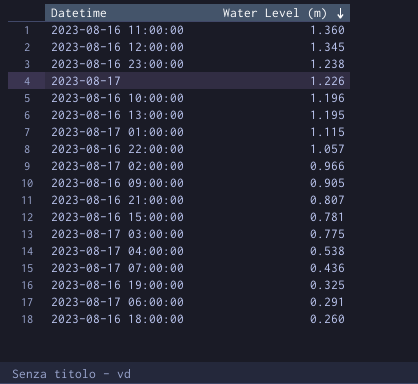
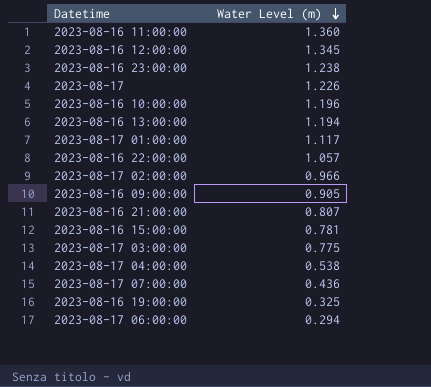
row 2023-08-16 18:00:00: 0.260 -> none
2023-08-16 13:00:00 | Water Level (m): 1.195 -> 1.194
2023-08-17 01:00:00 | Water Level (m): 1.115 -> 1.117
2023-08-17 06:00:00 | Water Level (m): 0.291 -> 0.294

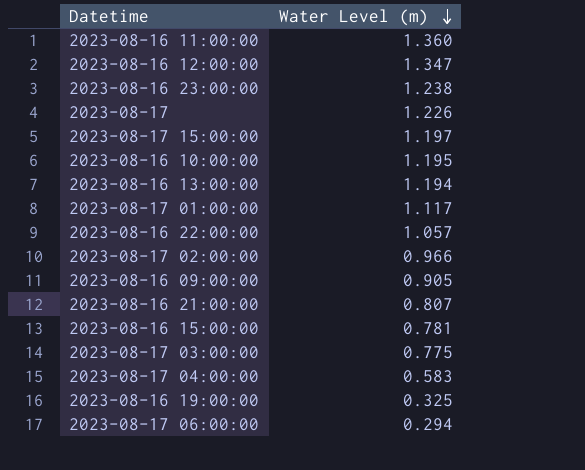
row 2023-08-17 07:00:00: 0.436 -> none
2023-08-16 12:00:00 | Water Level (m): 1.345 -> 1.347
row 2023-08-17 15:00:00: none -> 1.197
2023-08-16 10:00:00 | Water Level (m): 1.196 -> 1.195
2023-08-17 04:00:00 | Water Level (m): 0.538 -> 0.583

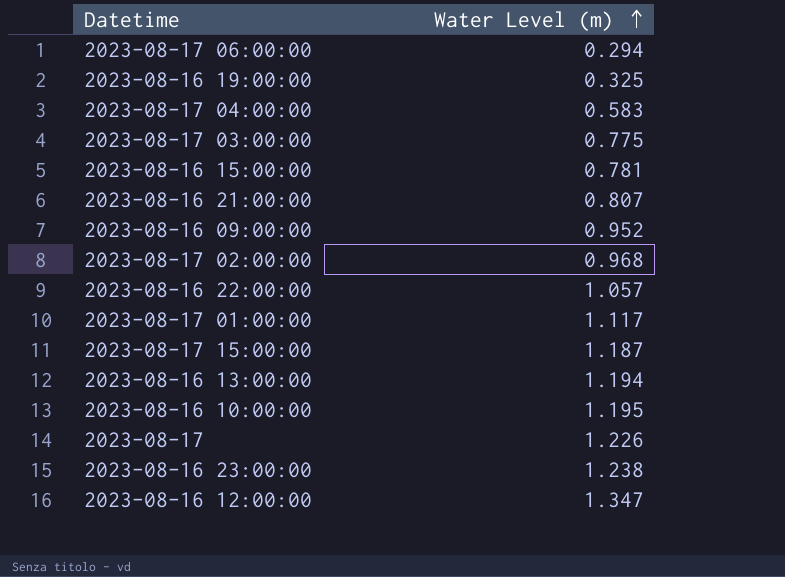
row order: Water Level (m) descending -> Water Level (m) ascending
row 2023-08-16 11:00:00: 1.360 -> none
2023-08-16 09:00:00 | Water Level (m): 0.905 -> 0.952
2023-08-17 02:00:00 | Water Level (m): 0.966 -> 0.968
2023-08-17 15:00:00 | Water Level (m): 1.197 -> 1.187

